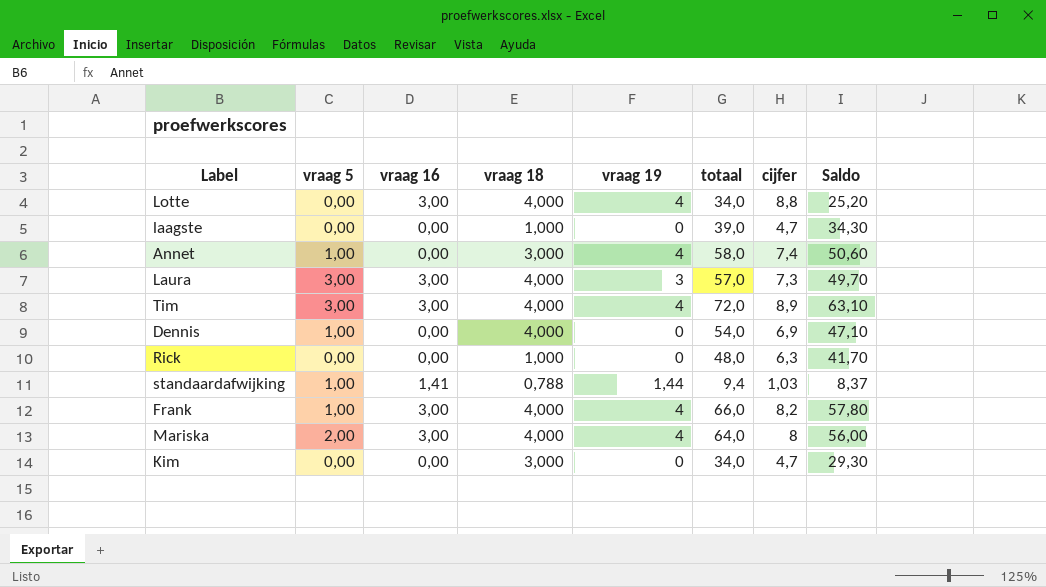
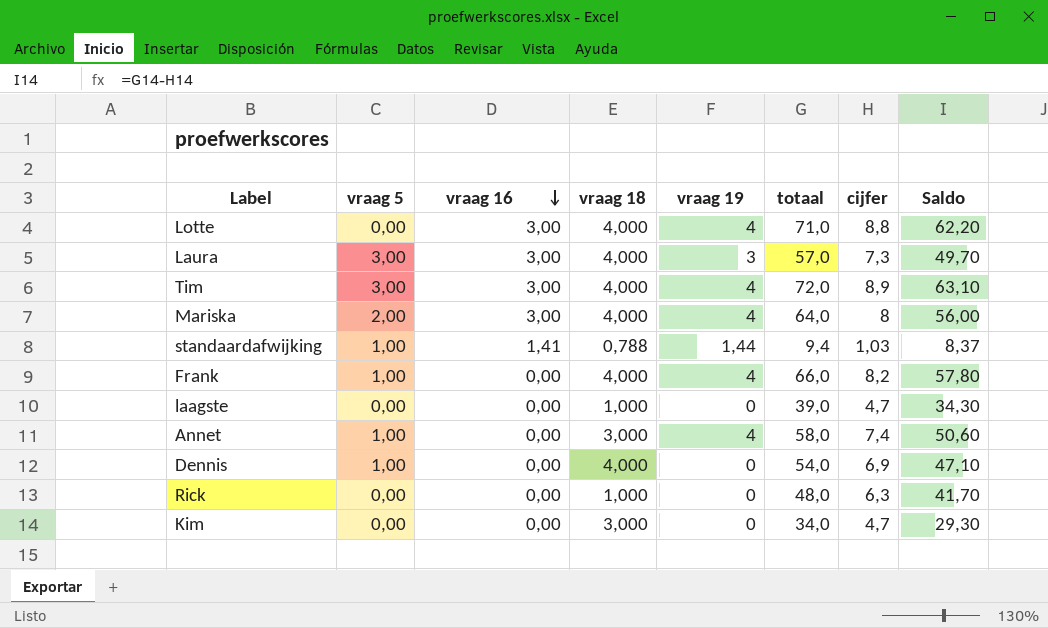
row order: none -> vraag 16 descending
Lotte | totaal: 34,0 -> 71,0
Lotte | Saldo: 25,20 -> 62,20
Frank | vraag 16: 3,00 -> 0,00

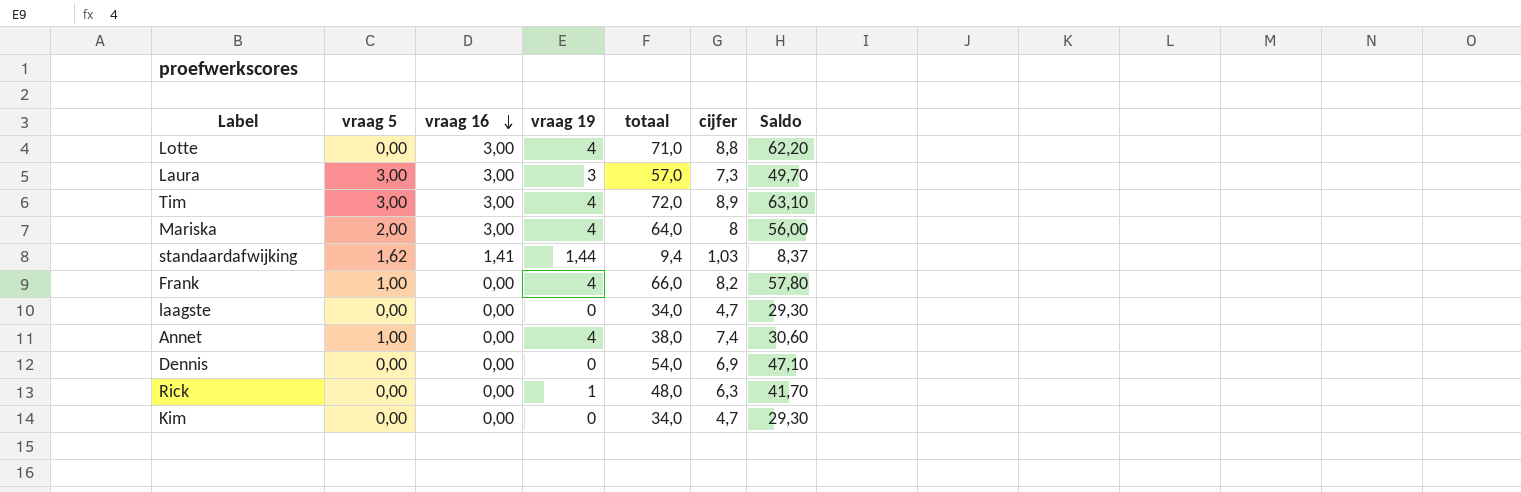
column vraag 18 | position: 4 -> none
standaardafwijking | vraag 5: 1,00 -> 1,62
laagste | totaal: 39,0 -> 34,0
laagste | Saldo: 34,30 -> 29,30
Annet | totaal: 58,0 -> 38,0
Annet | Saldo: 50,60 -> 30,60
Dennis | vraag 5: 1,00 -> 0,00
Rick | vraag 19: 0 -> 1

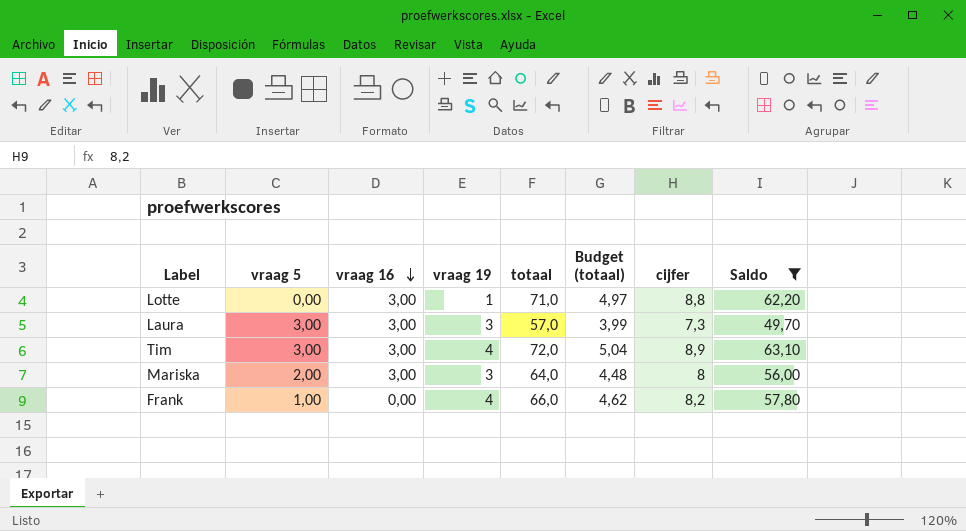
filter: none -> Saldo >= 49,70
column Budget (totaal) | formula: none -> [totaal] * 0,07
Lotte | vraag 19: 4 -> 1
Mariska | vraag 19: 4 -> 3

